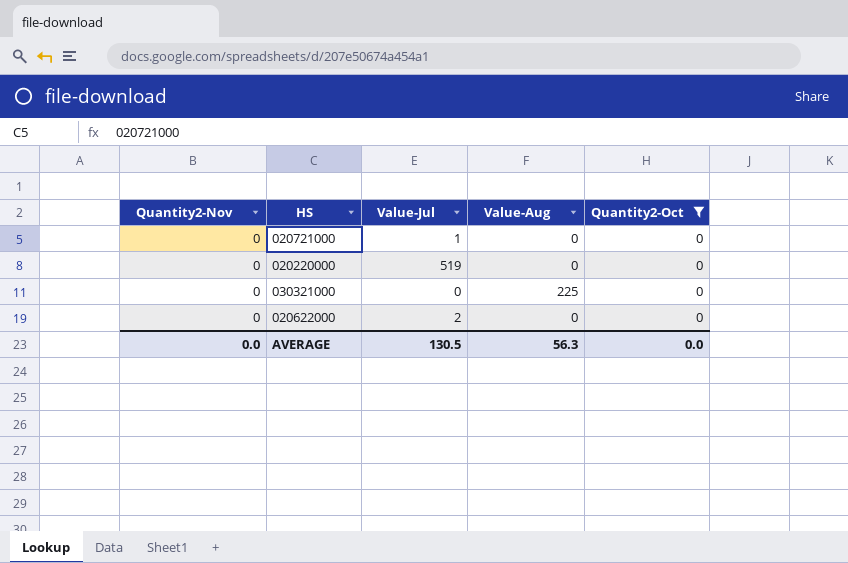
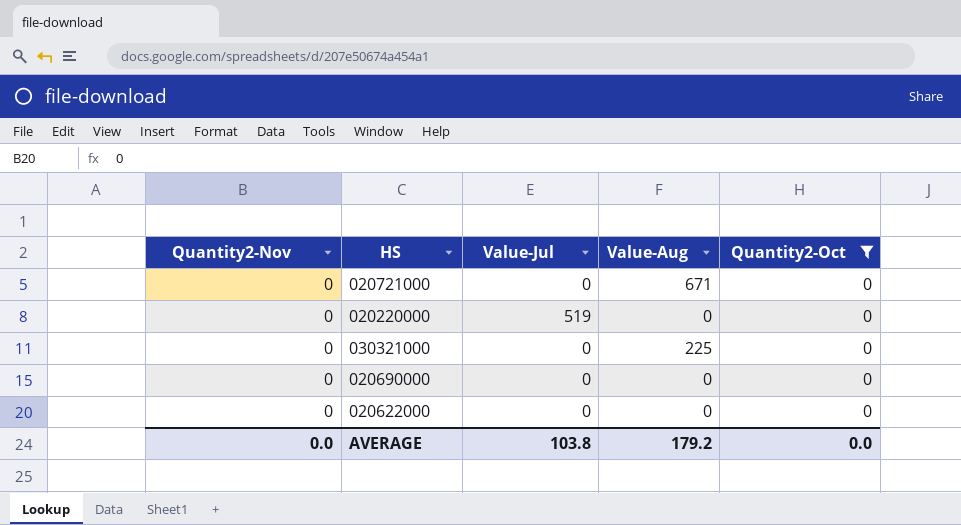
020721000 | Value-Jul: 1 -> 0
020721000 | Value-Aug: 0 -> 671
row 020690000: none -> 0 | 0 | 0 | 0
020622000 | Value-Jul: 2 -> 0
AVERAGE | Value-Jul: 130.5 -> 103.8
AVERAGE | Value-Aug: 56.3 -> 179.2

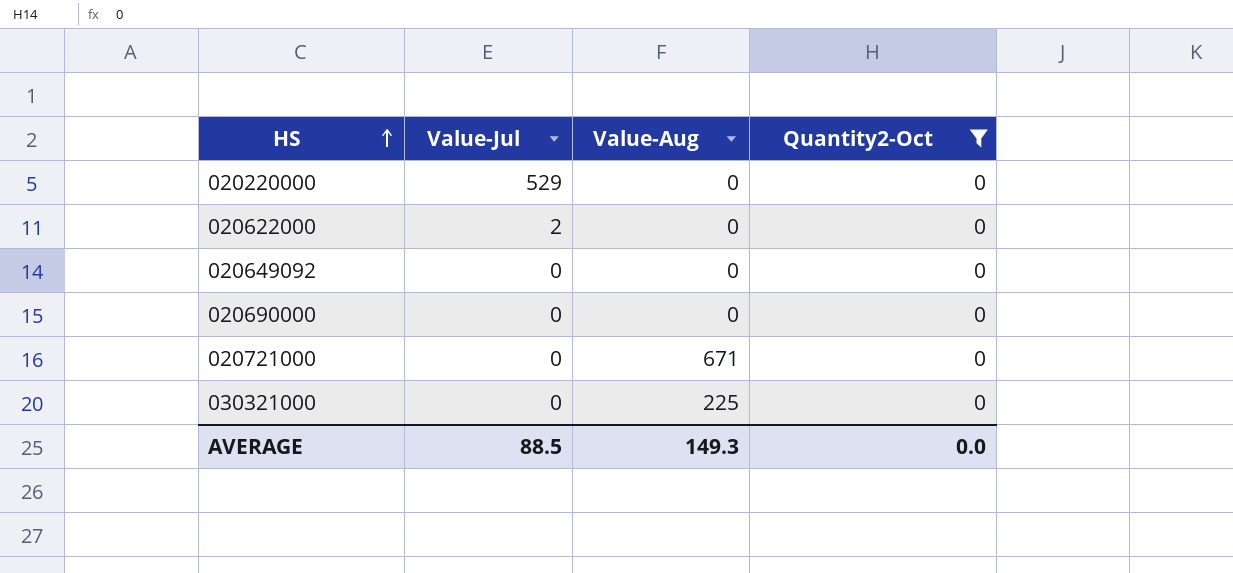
row order: none -> HS ascending
column Quantity2-Nov | position: 1 -> none
020220000 | Value-Jul: 519 -> 529
020622000 | Value-Jul: 0 -> 2
row 020649092: none -> 0 | 0 | 0
AVERAGE | Value-Jul: 103.8 -> 88.5
AVERAGE | Value-Aug: 179.2 -> 149.3

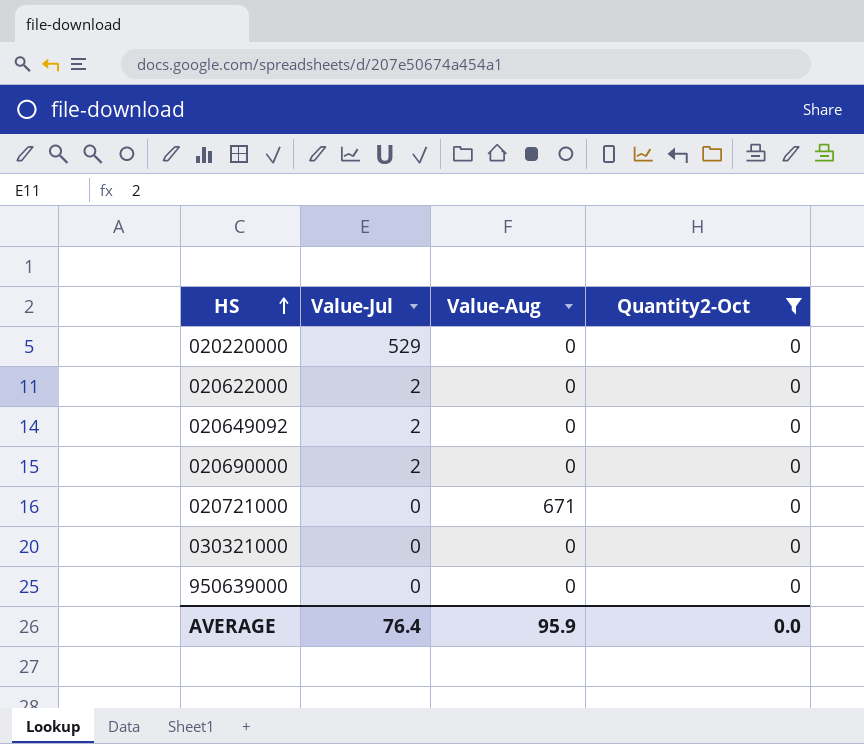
020649092 | Value-Jul: 0 -> 2
020690000 | Value-Jul: 0 -> 2
030321000 | Value-Aug: 225 -> 0
row 950639000: none -> 0 | 0 | 0
AVERAGE | Value-Jul: 88.5 -> 76.4
AVERAGE | Value-Aug: 149.3 -> 95.9

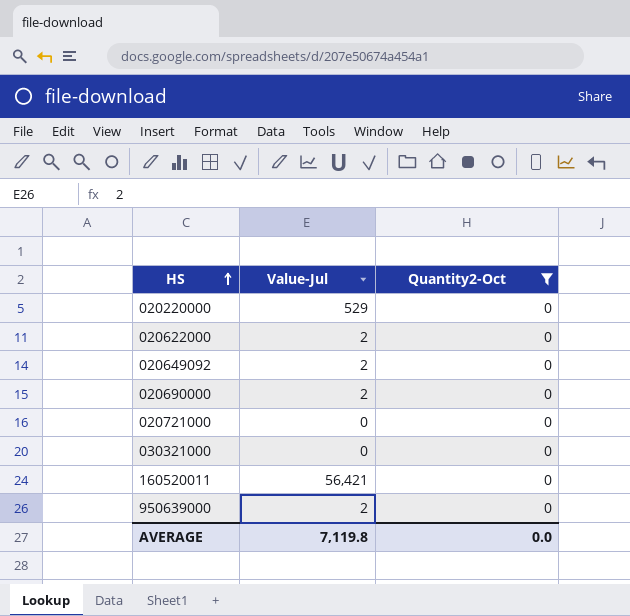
column Value-Aug | position: 3 -> none
row 160520011: none -> 56,421 | 0
950639000 | Value-Jul: 0 -> 2
AVERAGE | Value-Jul: 76.4 -> 7,119.8

